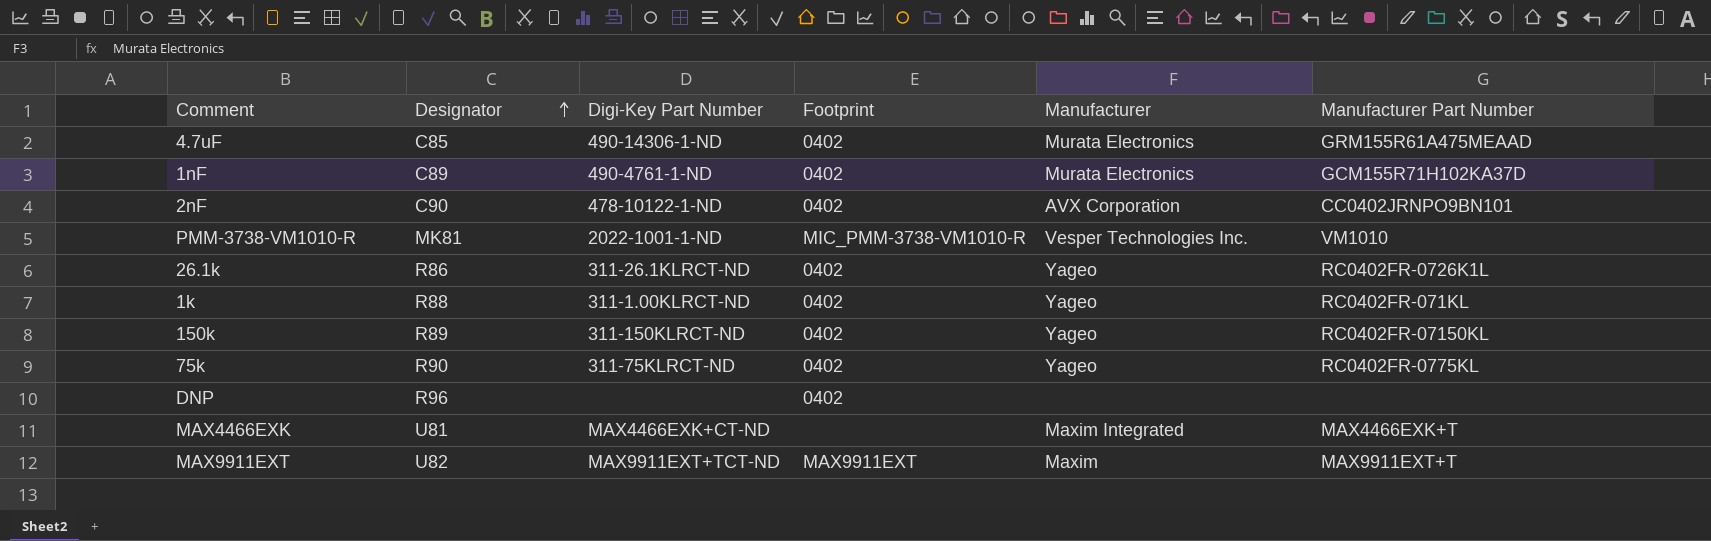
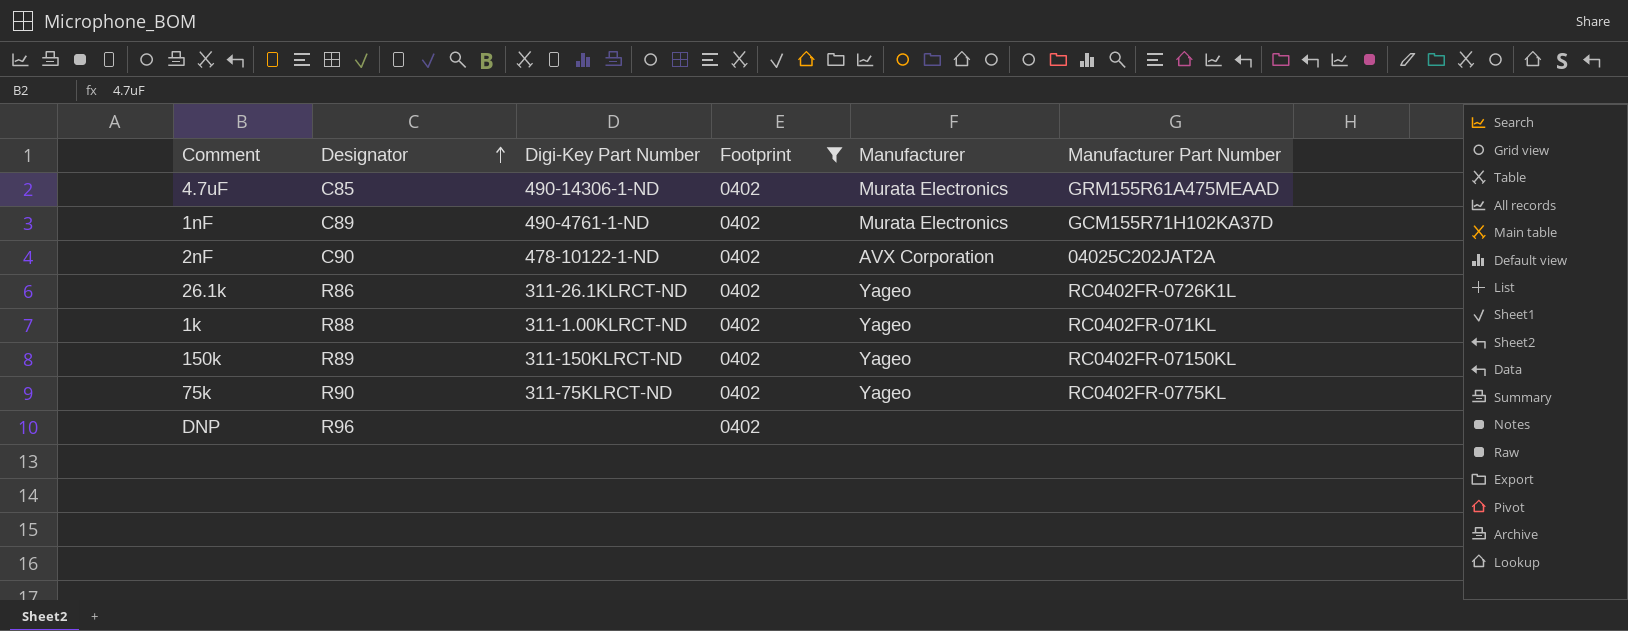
filter: none -> Footprint = 0402
2nF | Manufacturer Part Number: CC0402JRNPO9BN101 -> 04025C202JAT2A

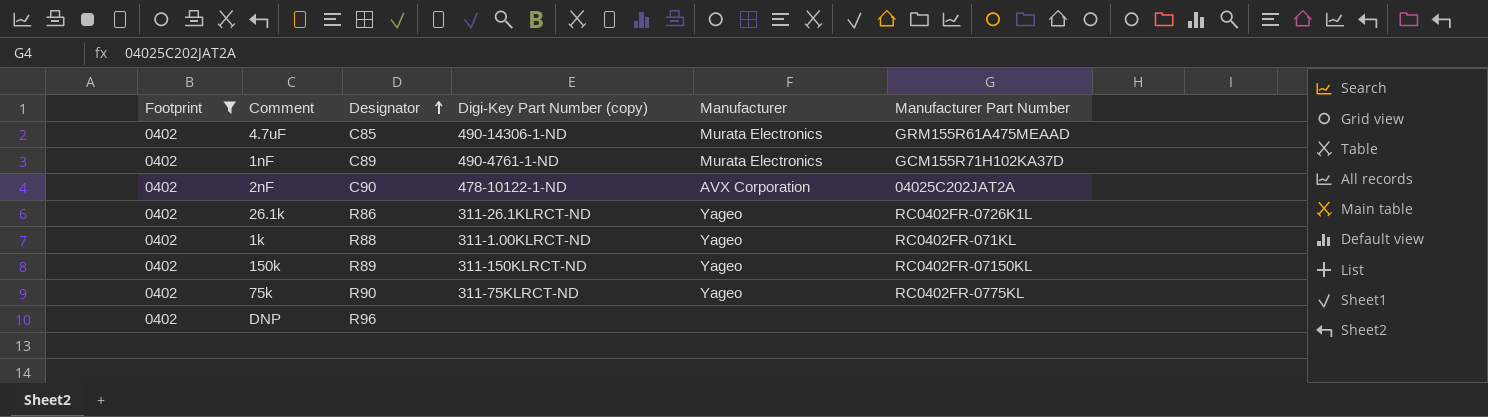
column Footprint | position: 4 -> 1
column name: Digi-Key Part Number -> Digi-Key Part Number (copy)

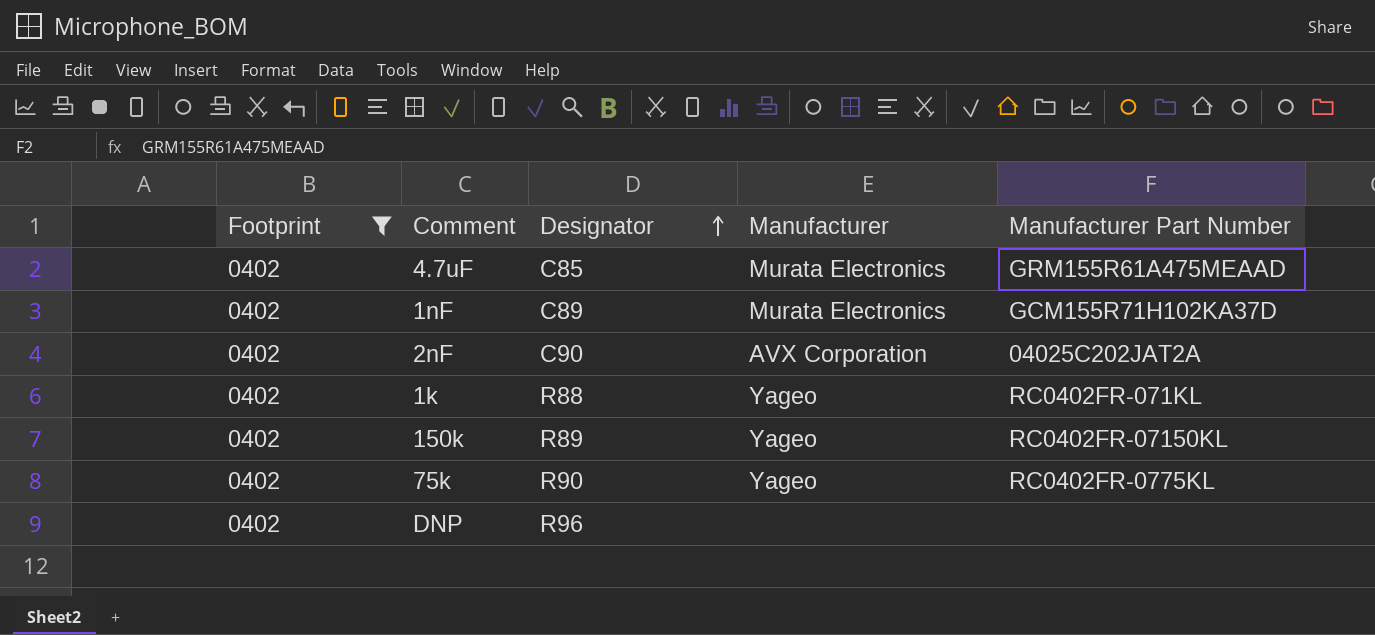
column Digi-Key Part Number (copy) | position: 4 -> none
row 26.1k: 0402 | R86 | 311-26.1KLRCT-ND | Yageo | RC0402FR-0726K1L -> none

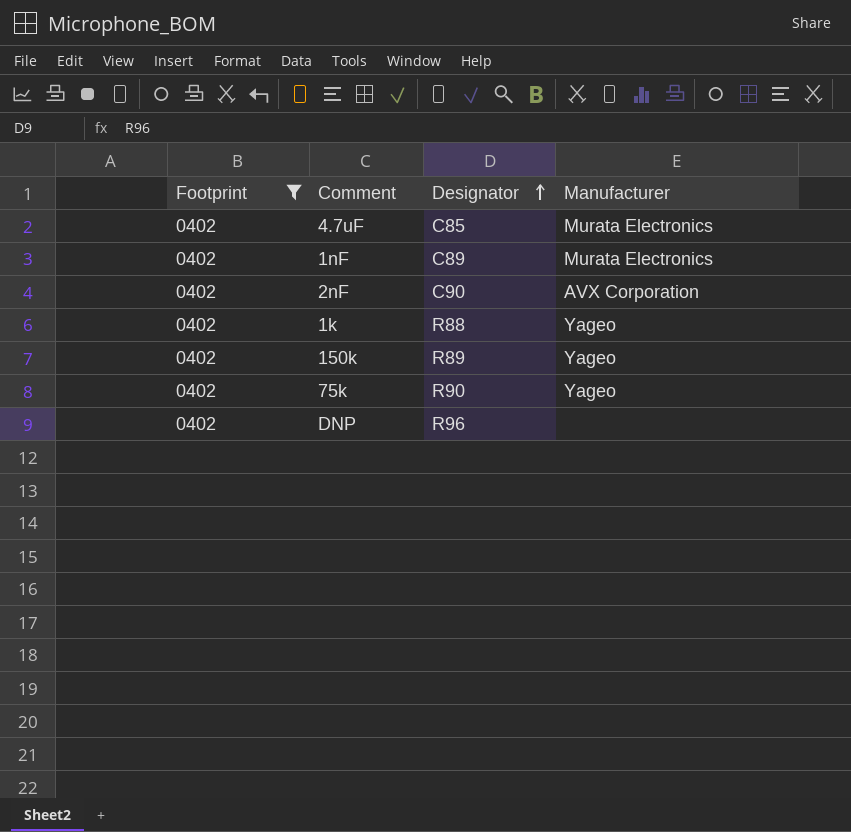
column Manufacturer Part Number | position: 5 -> none

